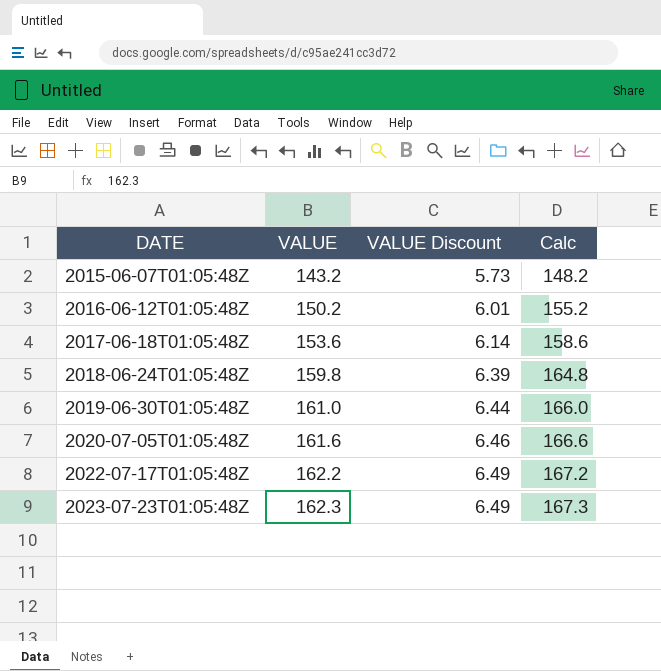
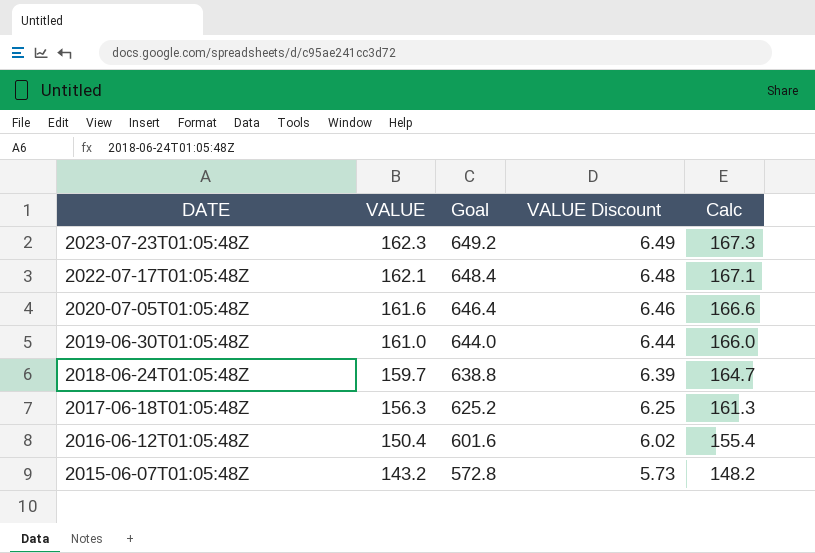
row order: DATE ascending -> DATE descending
column Goal | formula: none -> [VALUE] * 4
2022-07-17T01:05:48Z | VALUE: 162.2 -> 162.1
2022-07-17T01:05:48Z | VALUE Discount: 6.49 -> 6.48
2022-07-17T01:05:48Z | Calc: 167.2 -> 167.1
2018-06-24T01:05:48Z | VALUE: 159.8 -> 159.7
2018-06-24T01:05:48Z | Calc: 164.8 -> 164.7
2017-06-18T01:05:48Z | VALUE: 153.6 -> 156.3
2017-06-18T01:05:48Z | VALUE Discount: 6.14 -> 6.25
2017-06-18T01:05:48Z | Calc: 158.6 -> 161.3
2016-06-12T01:05:48Z | VALUE: 150.2 -> 150.4
2016-06-12T01:05:48Z | VALUE Discount: 6.01 -> 6.02
2016-06-12T01:05:48Z | Calc: 155.2 -> 155.4

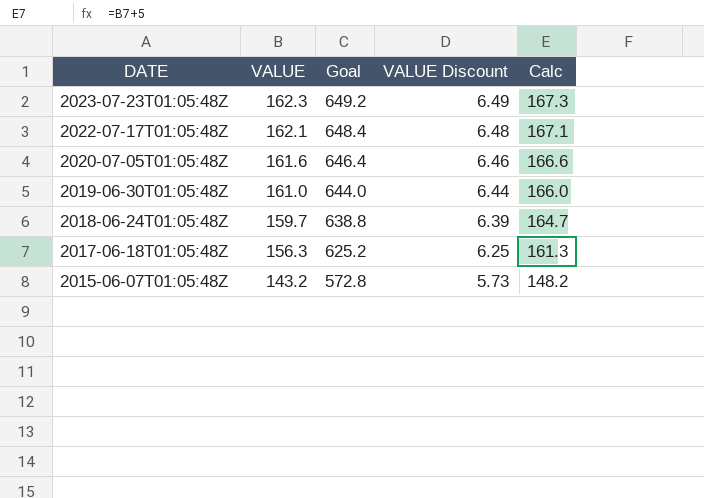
row 2016-06-12T01:05:48Z: 150.4 | 601.6 | 6.02 | 155.4 -> none

